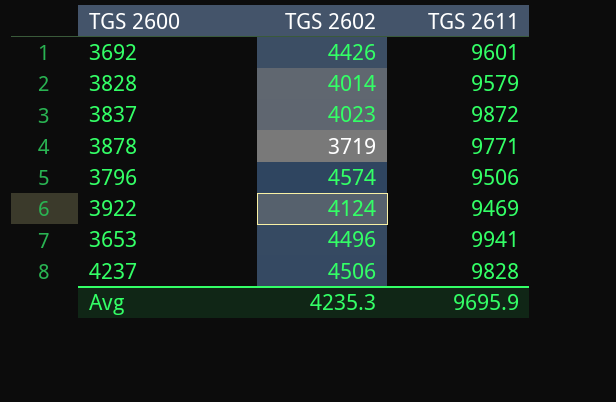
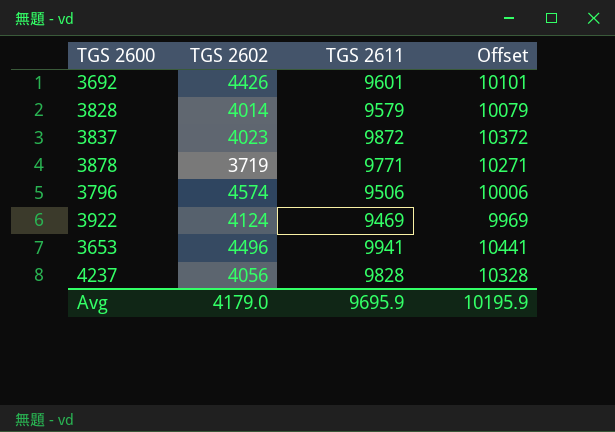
column Offset | formula: none -> [TGS 2611] + 500
4237 | TGS 2602: 4506 -> 4056
Avg | TGS 2602: 4235.3 -> 4179.0

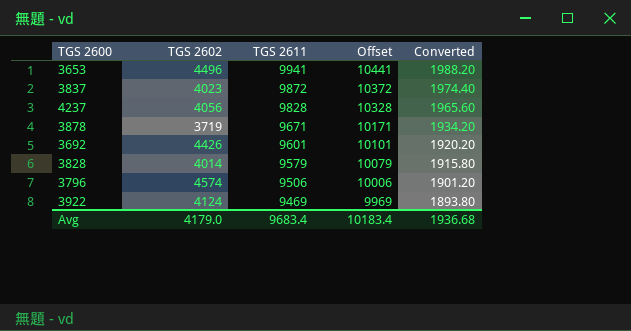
row order: none -> TGS 2611 descending
column Converted | formula: none -> [TGS 2611] * 0.2
3878 | TGS 2611: 9771 -> 9671
3878 | Offset: 10271 -> 10171
Avg | TGS 2611: 9695.9 -> 9683.4
Avg | Offset: 10195.9 -> 10183.4

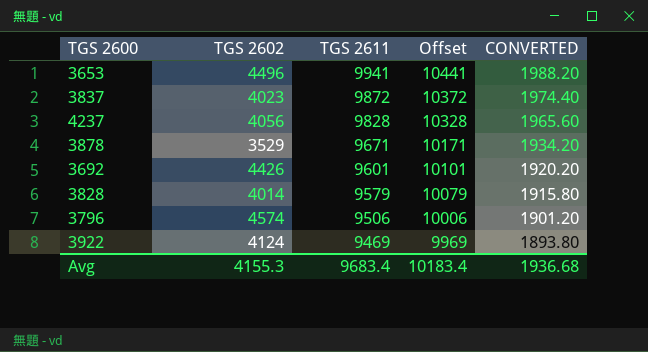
column name: Converted -> CONVERTED
3878 | TGS 2602: 3719 -> 3529
Avg | TGS 2602: 4179.0 -> 4155.3

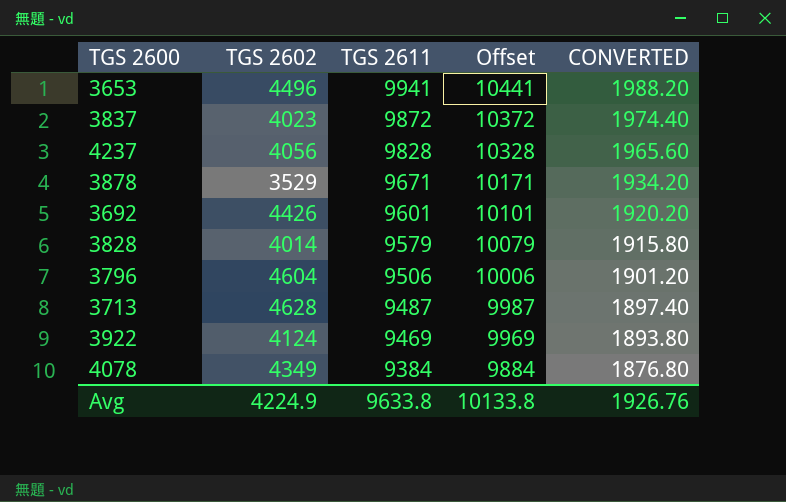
3796 | TGS 2602: 4574 -> 4604
row 3713: none -> 4628 | 9487 | 9987 | 1897.40
row 4078: none -> 4349 | 9384 | 9884 | 1876.80
Avg | TGS 2602: 4155.3 -> 4224.9
Avg | TGS 2611: 9683.4 -> 9633.8
Avg | Offset: 10183.4 -> 10133.8
Avg | CONVERTED: 1936.68 -> 1926.76

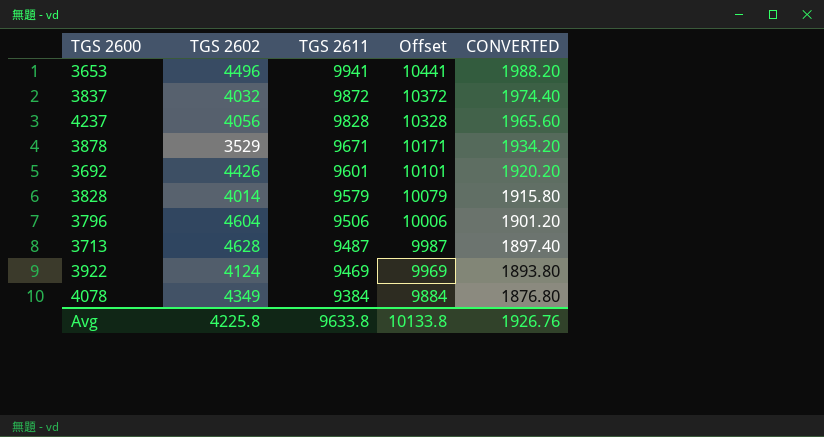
3837 | TGS 2602: 4023 -> 4032
Avg | TGS 2602: 4224.9 -> 4225.8

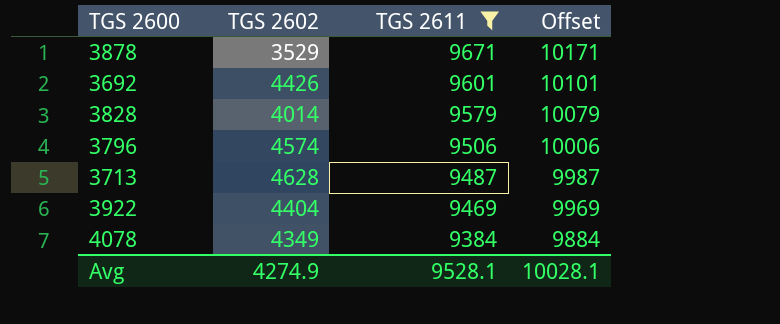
filter: none -> TGS 2611 <= 9671
column CONVERTED | formula: [TGS 2611] * 0.2 -> none
3796 | TGS 2602: 4604 -> 4574
3922 | TGS 2602: 4124 -> 4404
Avg | TGS 2602: 4225.8 -> 4274.9
Avg | TGS 2611: 9633.8 -> 9528.1
Avg | Offset: 10133.8 -> 10028.1

